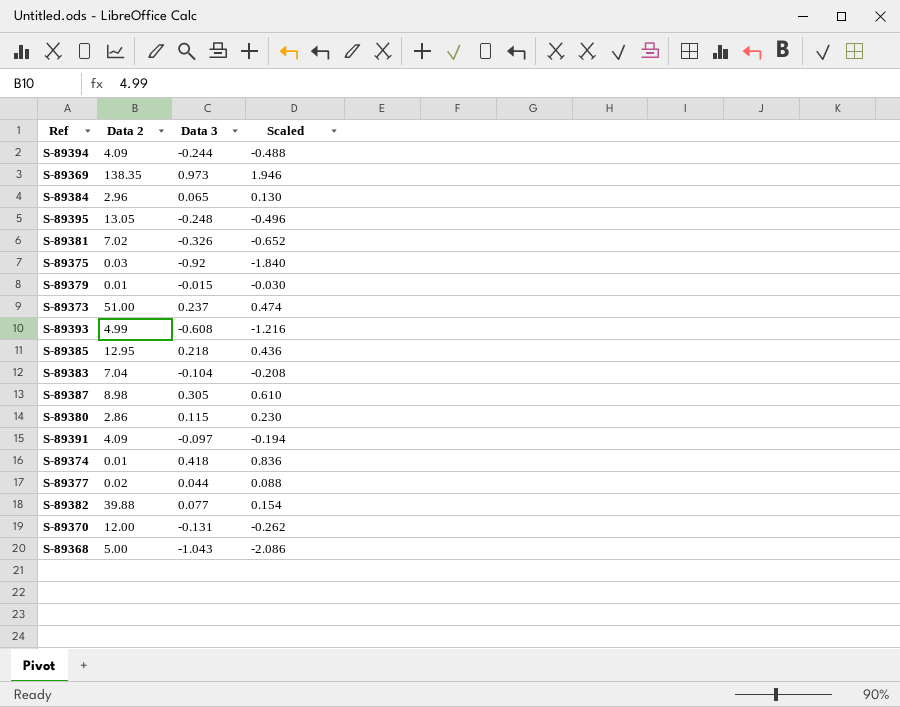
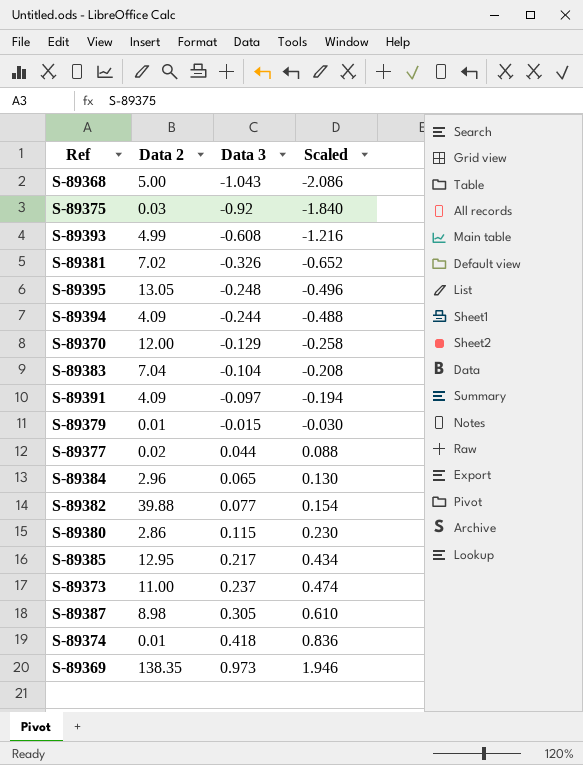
row order: none -> Data 3 ascending
S-89370 | Data 3: -0.131 -> -0.129
S-89370 | Scaled: -0.262 -> -0.258
S-89385 | Data 3: 0.218 -> 0.217
S-89385 | Scaled: 0.436 -> 0.434
S-89373 | Data 2: 51.00 -> 11.00

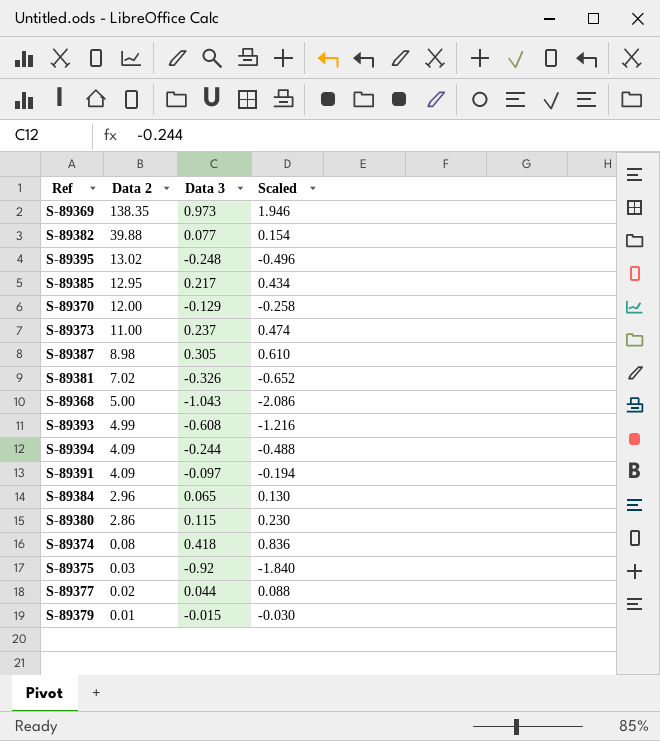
row order: Data 3 ascending -> Data 2 descending
row S-89383: 7.04 | -0.104 | -0.208 -> none
S-89395 | Data 2: 13.05 -> 13.02
S-89374 | Data 2: 0.01 -> 0.08

